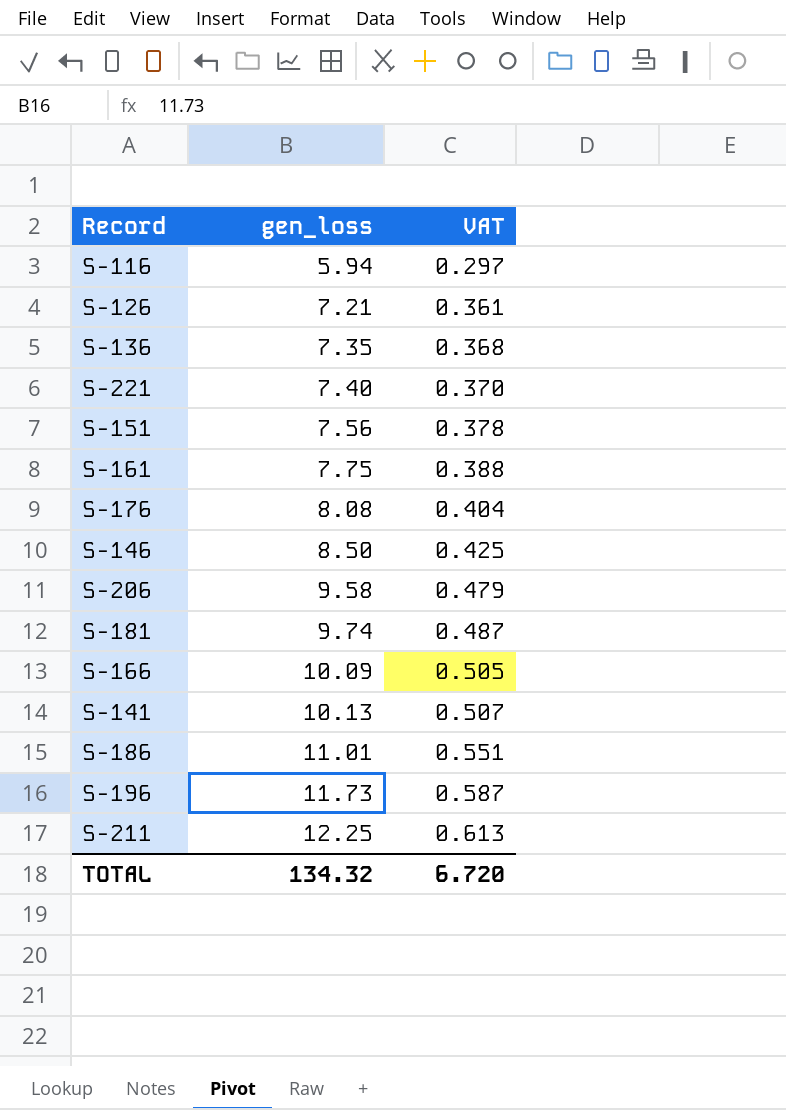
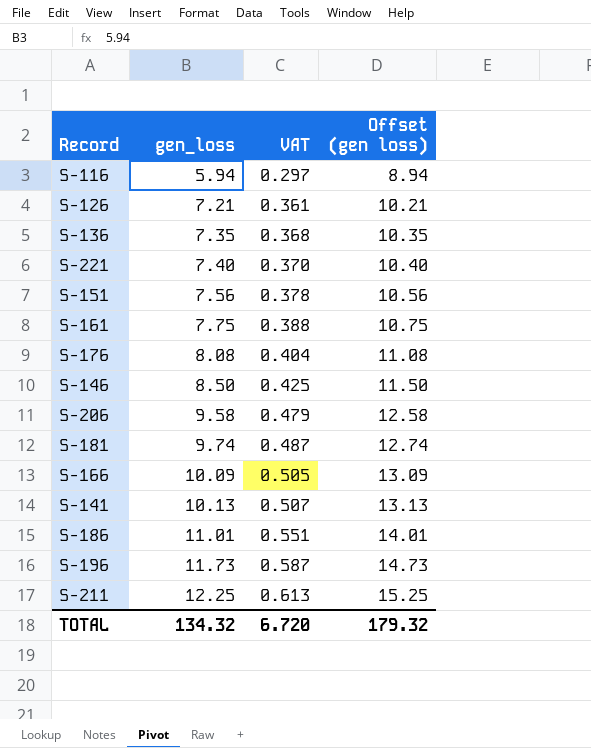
column Offset (gen loss) | formula: none -> [gen_loss] + 3

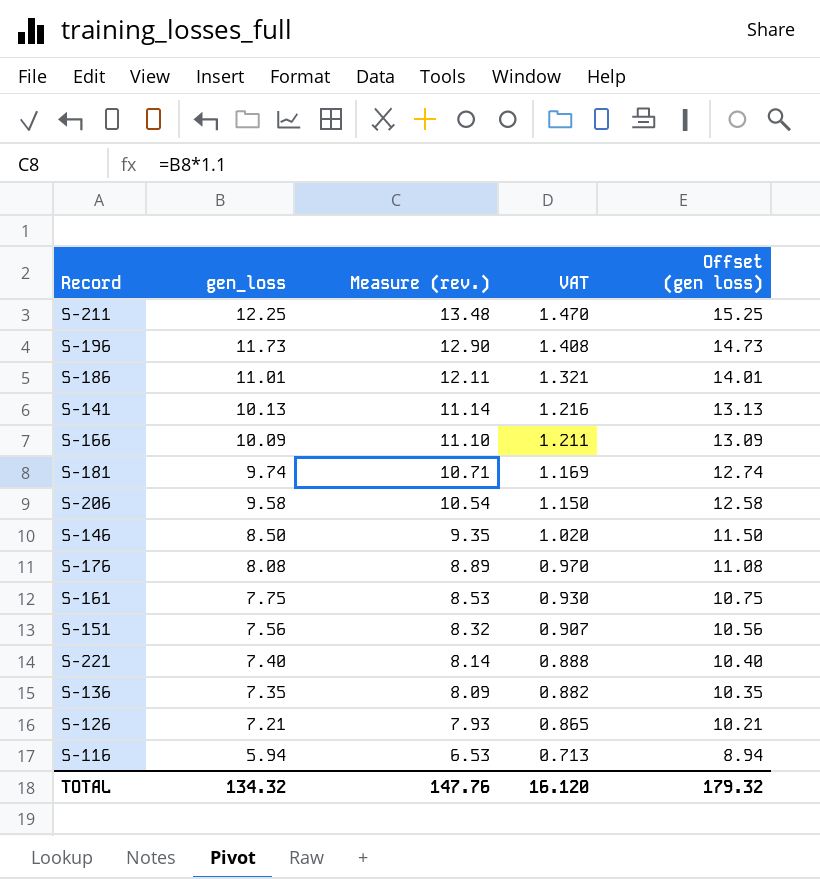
row order: gen_loss ascending -> gen_loss descending
column Measure (rev.) | formula: none -> [gen_loss] * 1.1
column VAT | formula: [gen_loss] * 0.05 -> [gen_loss] * 0.12
TOTAL | VAT: 6.720 -> 16.120

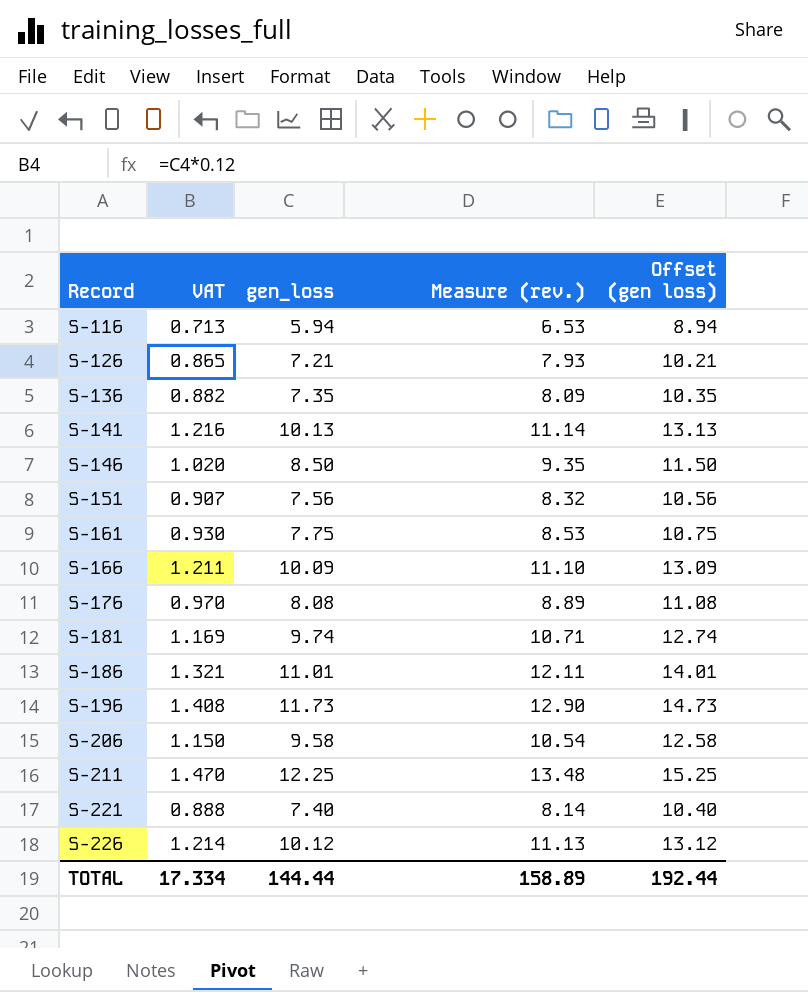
row order: gen_loss descending -> Record ascending
column VAT | position: 4 -> 2
row S-226: none -> 1.214 | 10.12 | 11.13 | 13.12
TOTAL | VAT: 16.120 -> 17.334
TOTAL | gen_loss: 134.32 -> 144.44
TOTAL | Measure (rev.): 147.76 -> 158.89
TOTAL | Offset (gen loss): 179.32 -> 192.44

